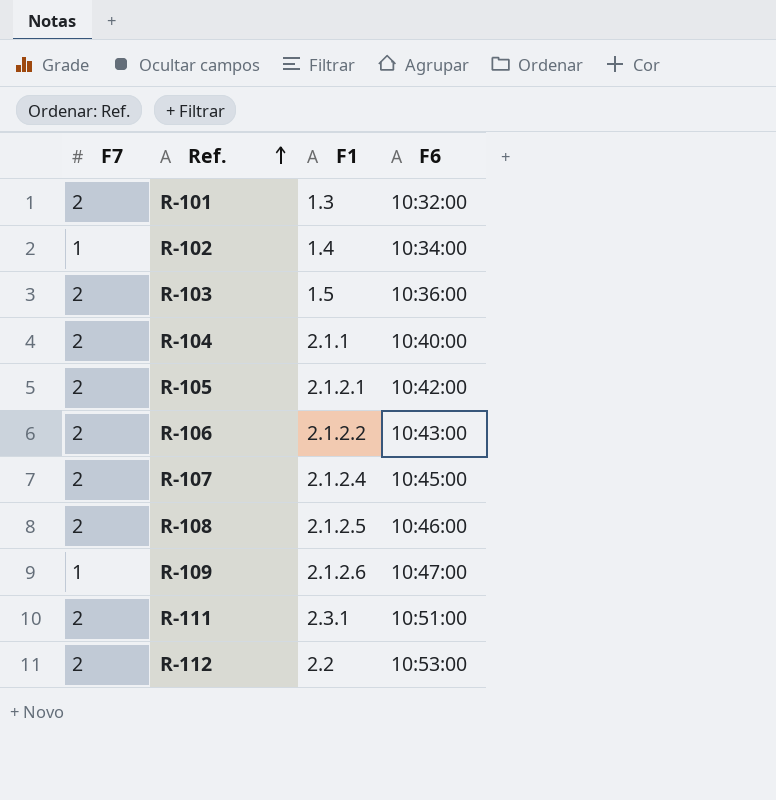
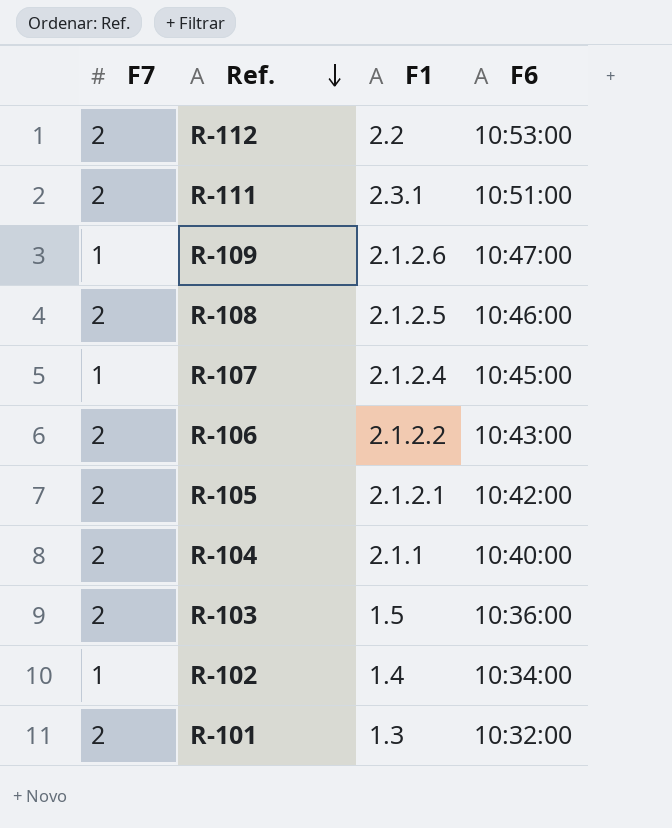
row order: Ref. ascending -> Ref. descending
R-107 | F7: 2 -> 1

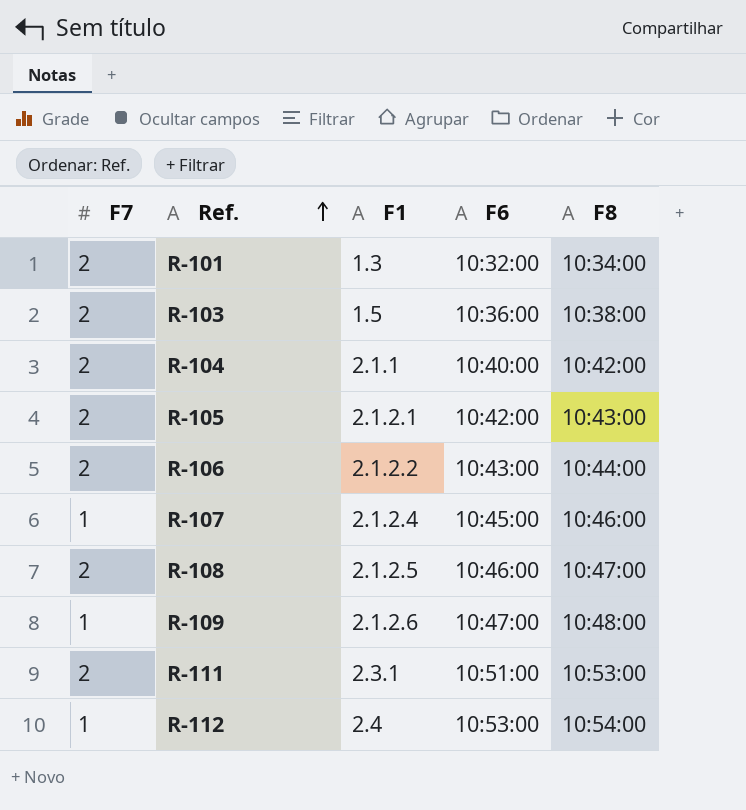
row order: Ref. descending -> Ref. ascending
column F8 | position: none -> 5
row R-102: 1 | 1.4 | 10:34:00 -> none
R-112 | F7: 2 -> 1
R-112 | F1: 2.2 -> 2.4

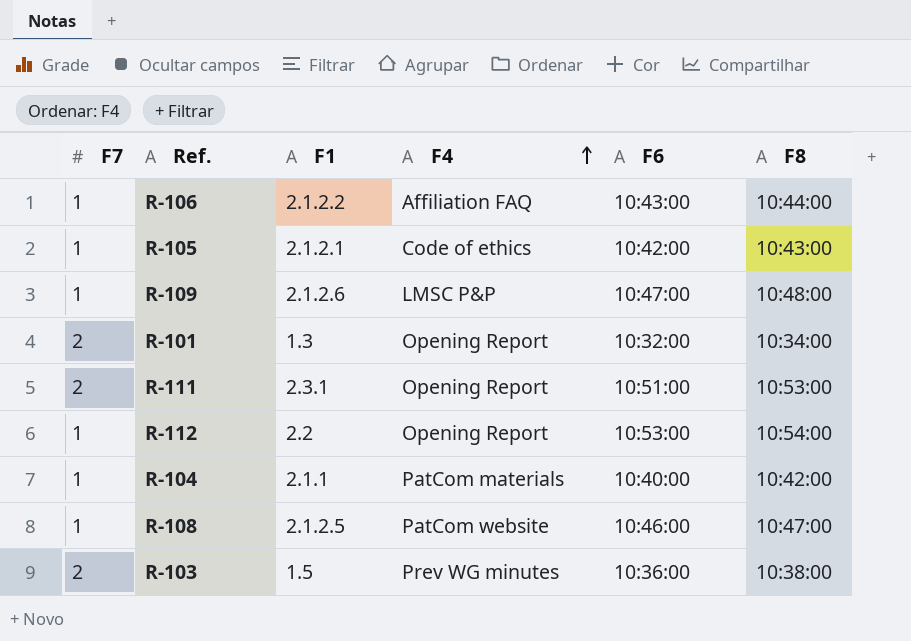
row order: Ref. ascending -> F4 ascending
column F4 | position: none -> 4
row R-107: 1 | 2.1.2.4 | 10:45:00 | 10:46:00 -> none
R-106 | F7: 2 -> 1
R-105 | F7: 2 -> 1
R-112 | F1: 2.4 -> 2.2
R-104 | F7: 2 -> 1
R-108 | F7: 2 -> 1

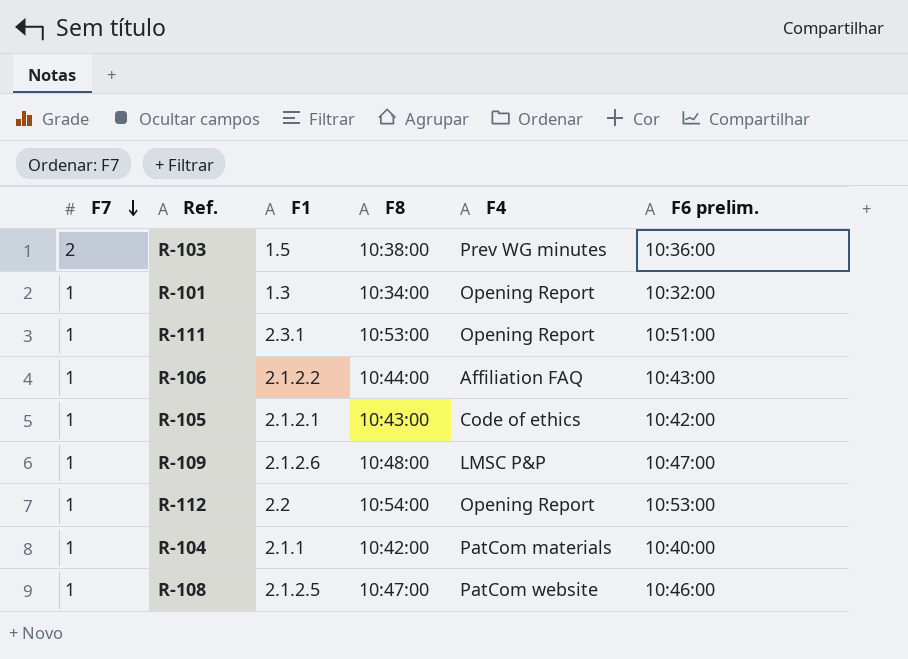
row order: F4 ascending -> F7 descending
column F8 | position: 6 -> 4
column name: F6 -> F6 prelim.
R-101 | F7: 2 -> 1
R-111 | F7: 2 -> 1

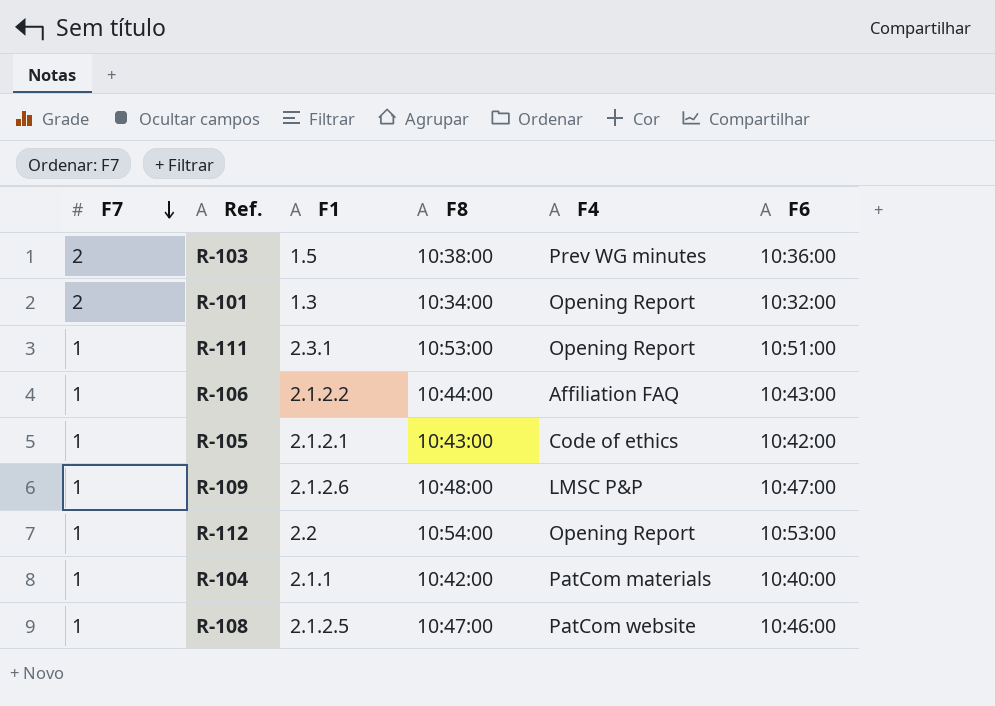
column name: F6 prelim. -> F6
R-101 | F7: 1 -> 2

